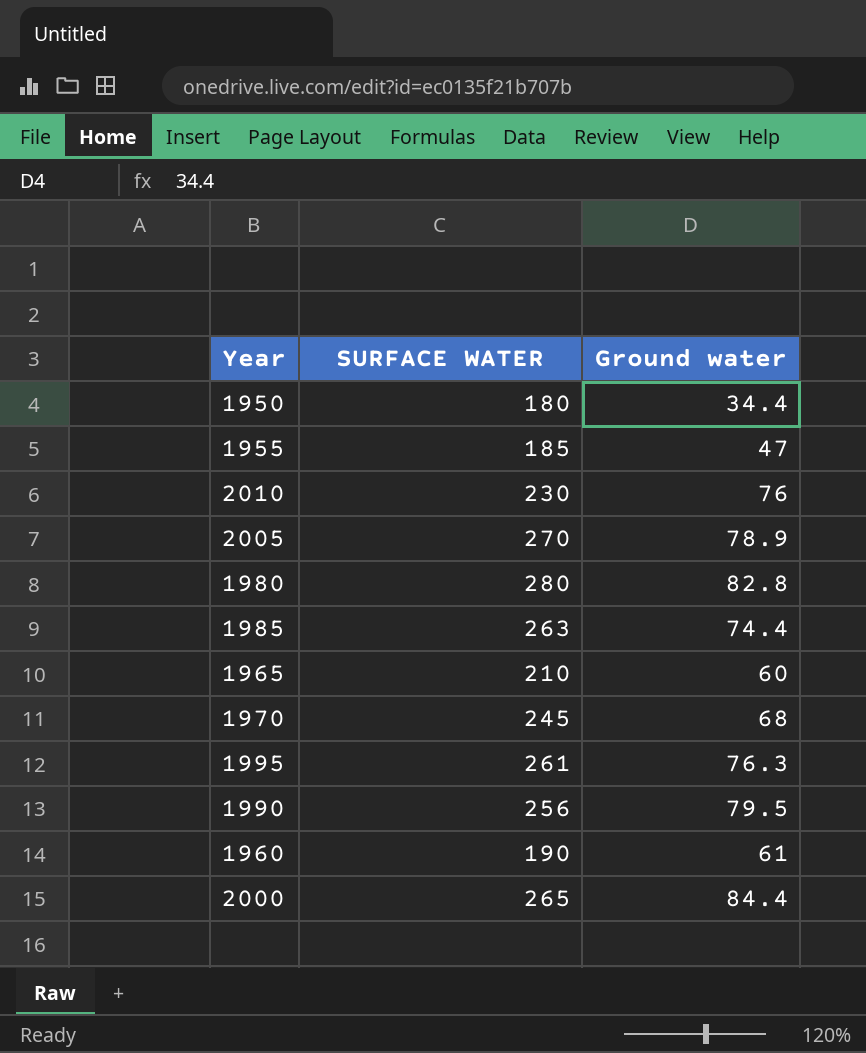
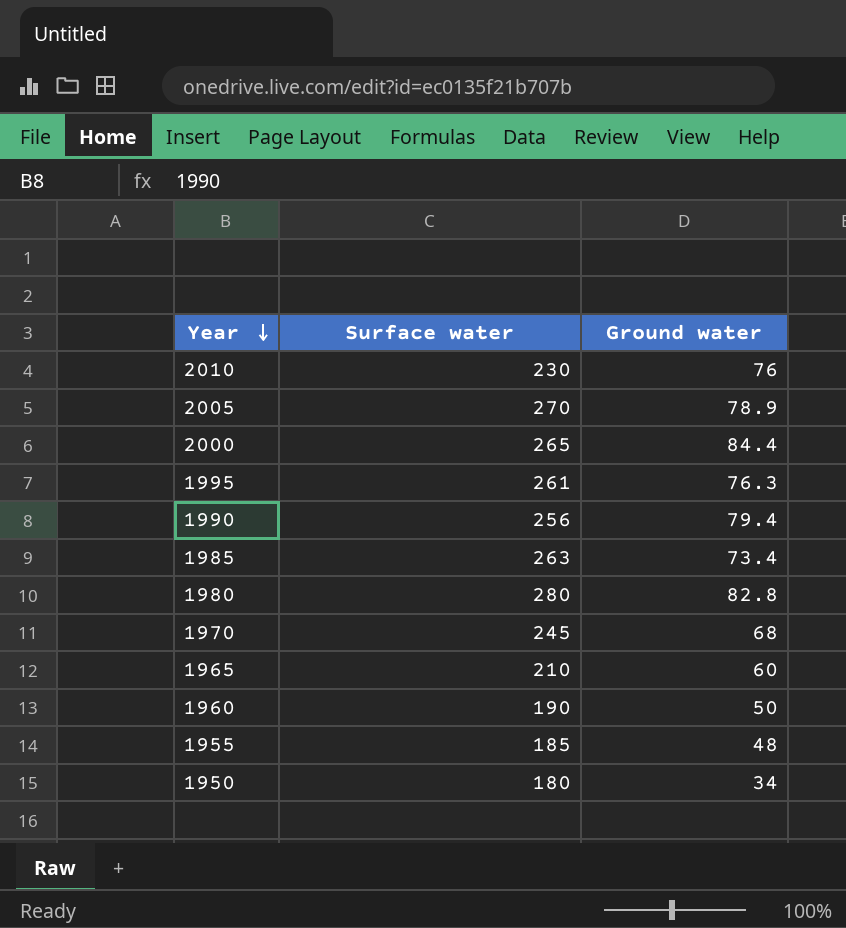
row order: none -> Year descending
column name: SURFACE WATER -> Surface water
1990 | Ground water: 79.5 -> 79.4
1985 | Ground water: 74.4 -> 73.4
1960 | Ground water: 61 -> 50
1955 | Ground water: 47 -> 48
1950 | Ground water: 34.4 -> 34

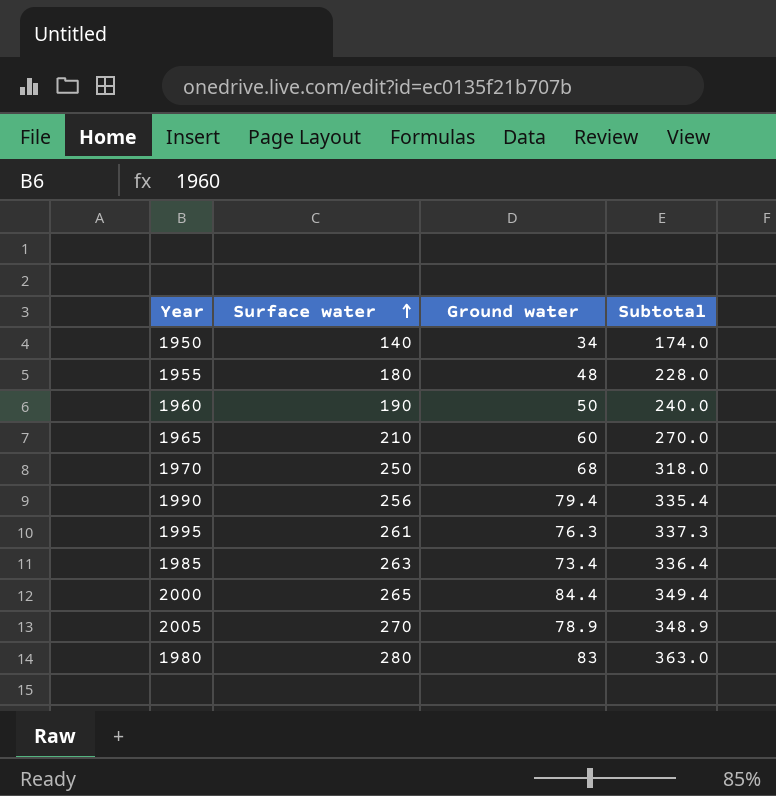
row order: Year descending -> Surface water ascending
column Subtotal | formula: none -> [Surface water] + [Ground water]
row 2010: 230 | 76 -> none
1950 | Surface water: 180 -> 140
1955 | Surface water: 185 -> 180
1970 | Surface water: 245 -> 250
1980 | Ground water: 82.8 -> 83

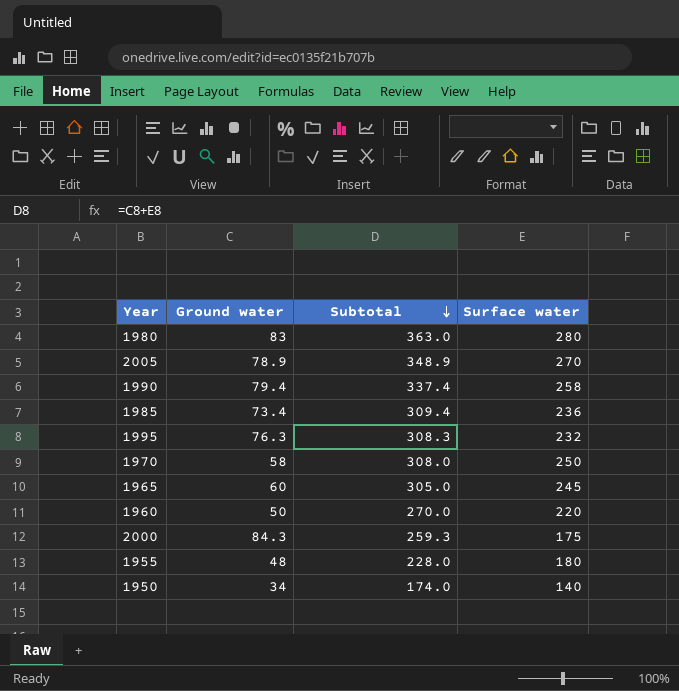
row order: Surface water ascending -> Subtotal descending
column Surface water | position: 2 -> 4
1990 | Subtotal: 335.4 -> 337.4
1990 | Surface water: 256 -> 258
1985 | Subtotal: 336.4 -> 309.4
1985 | Surface water: 263 -> 236
1995 | Subtotal: 337.3 -> 308.3
1995 | Surface water: 261 -> 232
1970 | Ground water: 68 -> 58
1970 | Subtotal: 318.0 -> 308.0
1965 | Subtotal: 270.0 -> 305.0
1965 | Surface water: 210 -> 245
1960 | Subtotal: 240.0 -> 270.0
1960 | Surface water: 190 -> 220
2000 | Ground water: 84.4 -> 84.3
2000 | Subtotal: 349.4 -> 259.3
2000 | Surface water: 265 -> 175

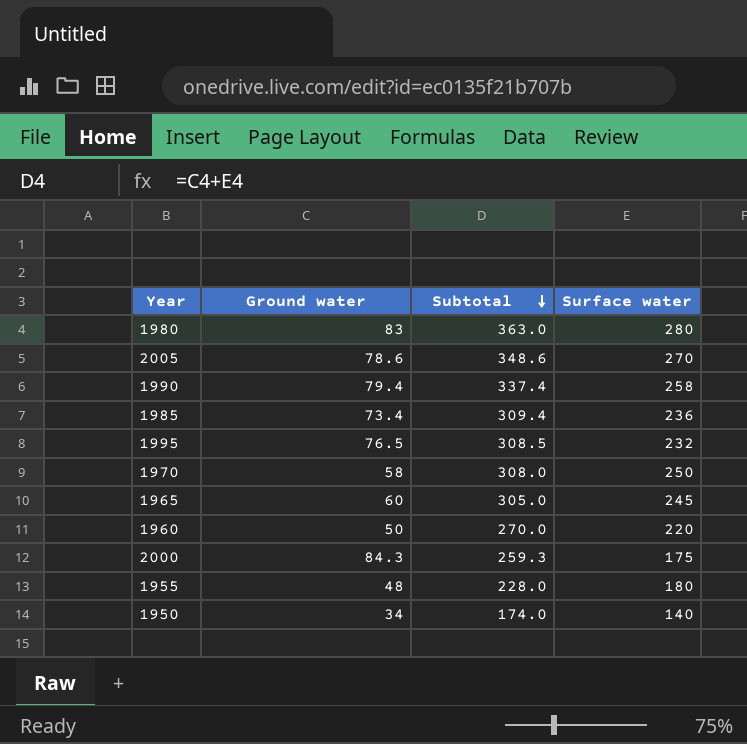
2005 | Ground water: 78.9 -> 78.6
2005 | Subtotal: 348.9 -> 348.6
1995 | Ground water: 76.3 -> 76.5
1995 | Subtotal: 308.3 -> 308.5

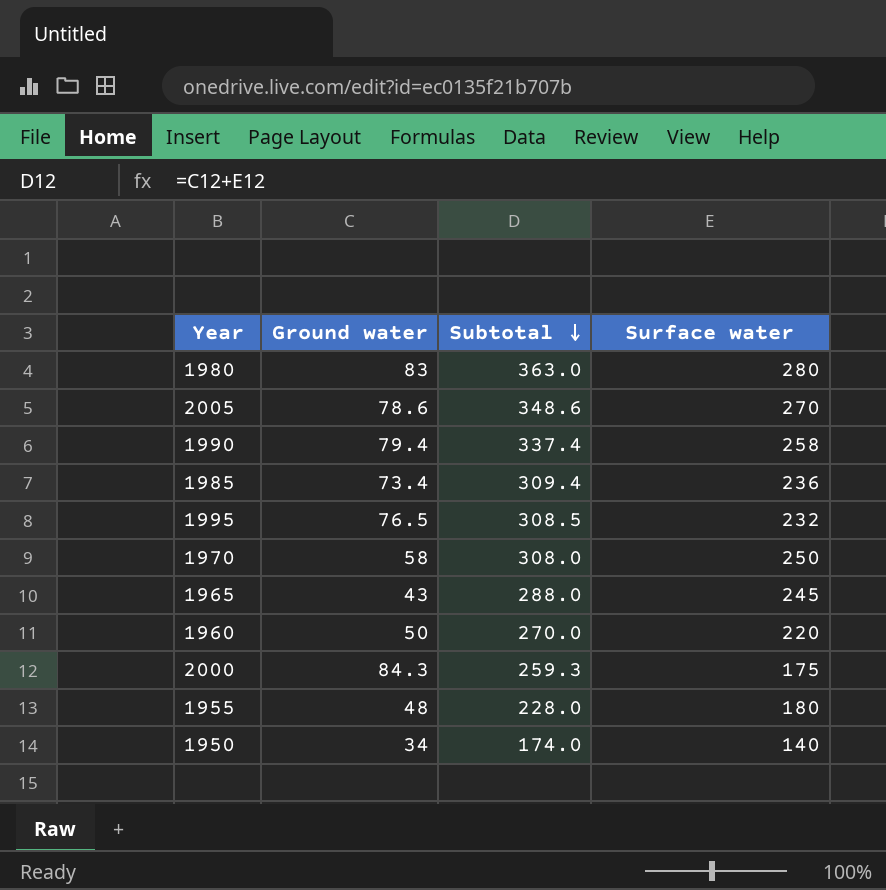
1965 | Ground water: 60 -> 43
1965 | Subtotal: 305.0 -> 288.0

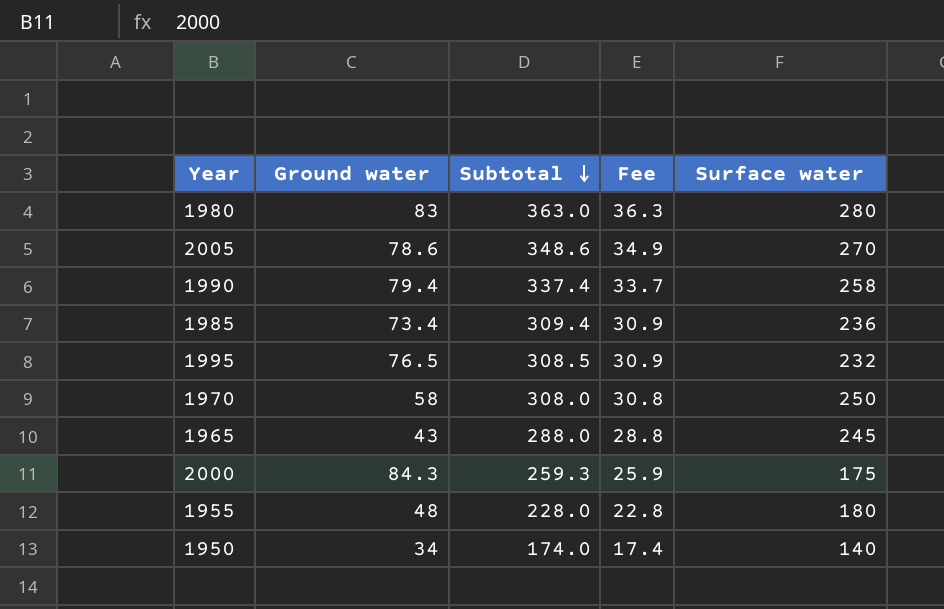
column Fee | formula: none -> [Subtotal] * 0.1
row 1960: 50 | 270.0 | 220 -> none

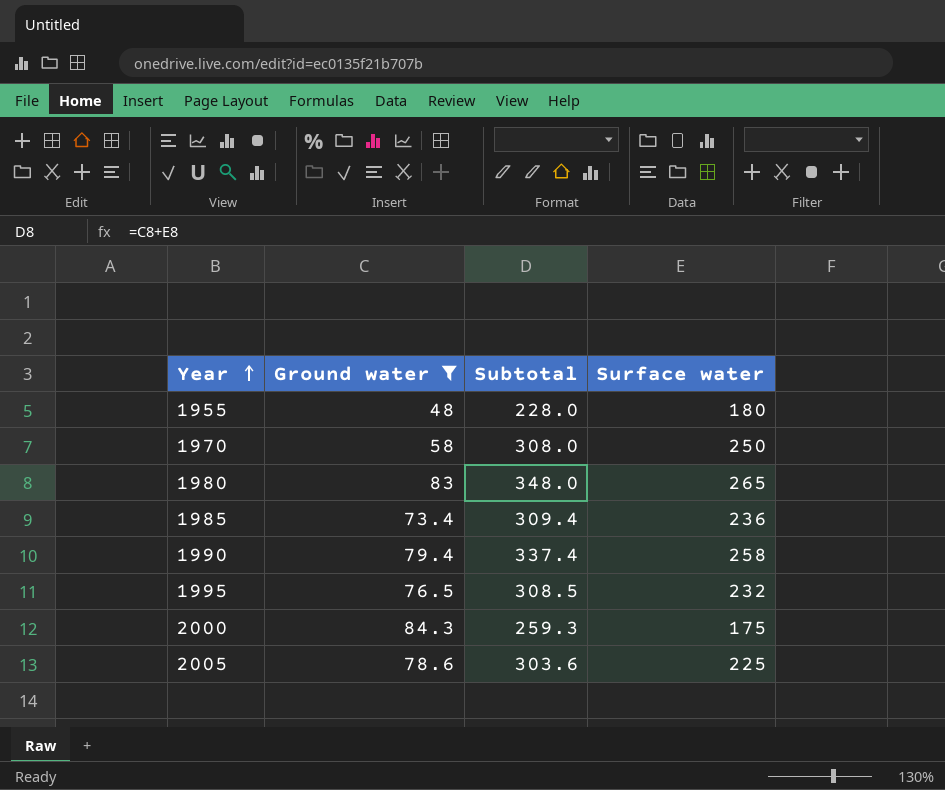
filter: none -> Ground water >= 48
row order: Subtotal descending -> Year ascending
column Fee | formula: [Subtotal] * 0.1 -> none
1980 | Subtotal: 363.0 -> 348.0
1980 | Surface water: 280 -> 265
2005 | Subtotal: 348.6 -> 303.6
2005 | Surface water: 270 -> 225

